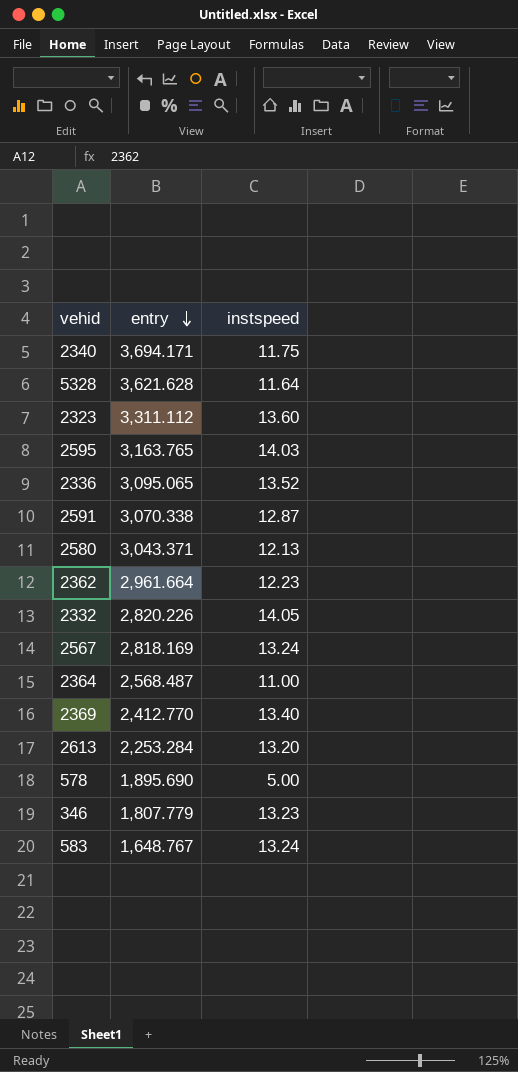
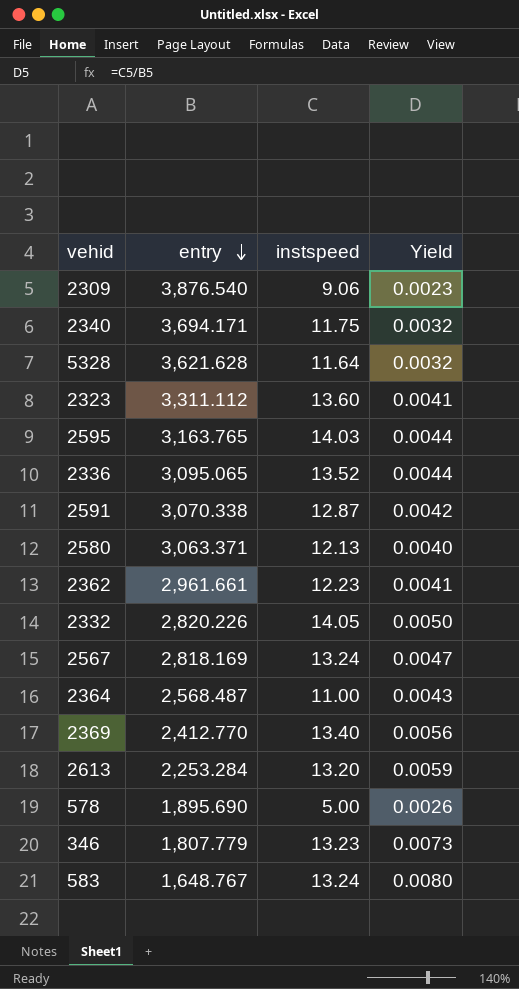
column Yield | formula: none -> [instspeed] / [entry]
row 2309: none -> 3,876.540 | 9.06 | 0.0023
2580 | entry: 3,043.371 -> 3,063.371
2362 | entry: 2,961.664 -> 2,961.661

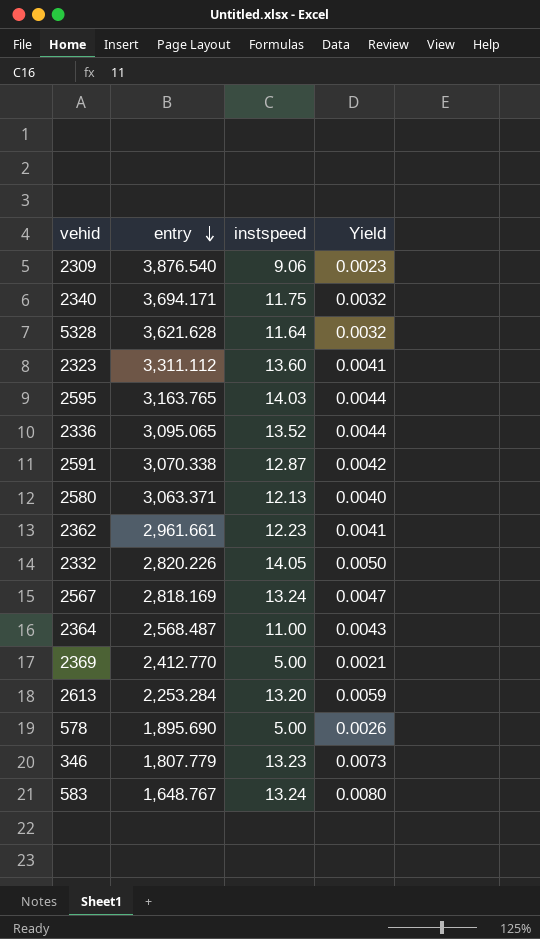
2369 | instspeed: 13.40 -> 5.00
2369 | Yield: 0.0056 -> 0.0021

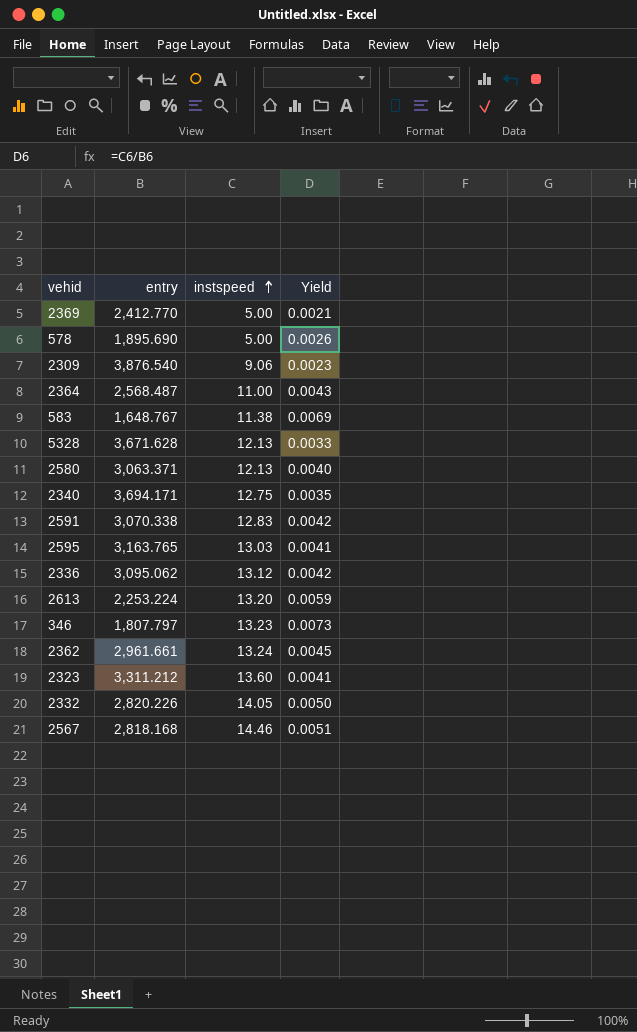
row order: entry descending -> instspeed ascending
583 | instspeed: 13.24 -> 11.38
583 | Yield: 0.0080 -> 0.0069
5328 | entry: 3,621.628 -> 3,671.628
5328 | instspeed: 11.64 -> 12.13
5328 | Yield: 0.0032 -> 0.0033
2340 | instspeed: 11.75 -> 12.75
2340 | Yield: 0.0032 -> 0.0035
2591 | instspeed: 12.87 -> 12.83
2595 | instspeed: 14.03 -> 13.03
2595 | Yield: 0.0044 -> 0.0041
2336 | entry: 3,095.065 -> 3,095.062
2336 | instspeed: 13.52 -> 13.12
2336 | Yield: 0.0044 -> 0.0042
2613 | entry: 2,253.284 -> 2,253.224
346 | entry: 1,807.779 -> 1,807.797
2362 | instspeed: 12.23 -> 13.24
2362 | Yield: 0.0041 -> 0.0045
2323 | entry: 3,311.112 -> 3,311.212
2567 | entry: 2,818.169 -> 2,818.168
2567 | instspeed: 13.24 -> 14.46
2567 | Yield: 0.0047 -> 0.0051

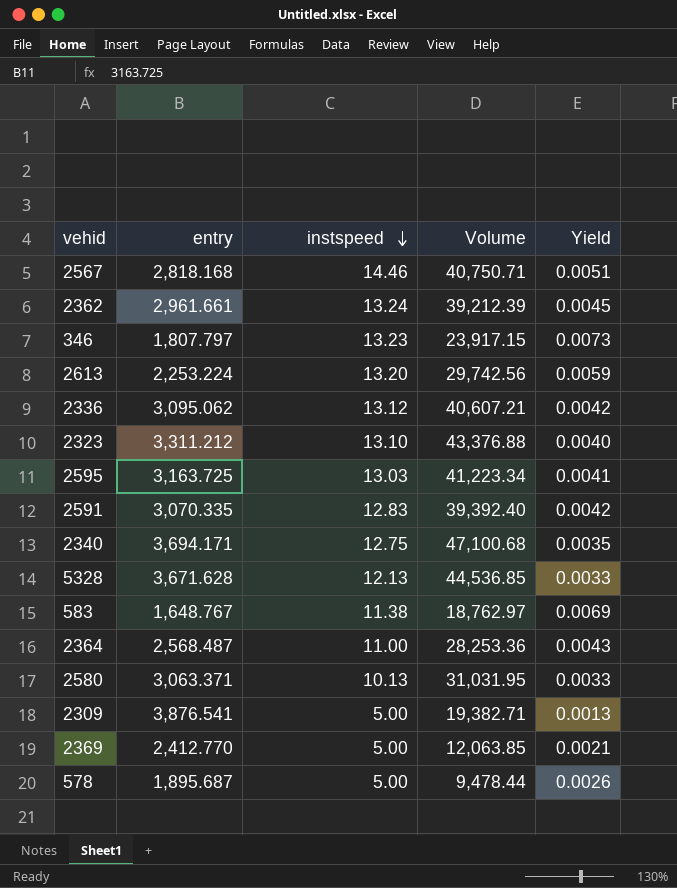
row order: instspeed ascending -> instspeed descending
column Volume | formula: none -> [entry] * [instspeed]
row 2332: 2,820.226 | 14.05 | 0.0050 -> none
2323 | instspeed: 13.60 -> 13.10
2323 | Yield: 0.0041 -> 0.0040
2595 | entry: 3,163.765 -> 3,163.725
2591 | entry: 3,070.338 -> 3,070.335
2580 | instspeed: 12.13 -> 10.13
2580 | Yield: 0.0040 -> 0.0033
2309 | entry: 3,876.540 -> 3,876.541
2309 | instspeed: 9.06 -> 5.00
2309 | Yield: 0.0023 -> 0.0013
578 | entry: 1,895.690 -> 1,895.687

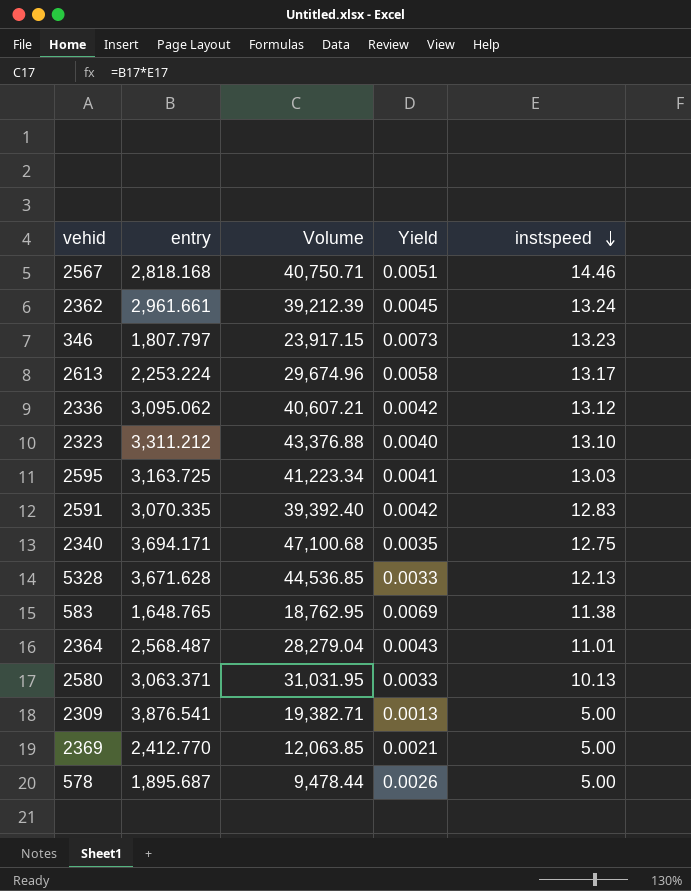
column instspeed | position: 3 -> 5
2613 | Volume: 29,742.56 -> 29,674.96
2613 | Yield: 0.0059 -> 0.0058
2613 | instspeed: 13.20 -> 13.17
583 | entry: 1,648.767 -> 1,648.765
583 | Volume: 18,762.97 -> 18,762.95
2364 | Volume: 28,253.36 -> 28,279.04
2364 | instspeed: 11.00 -> 11.01

